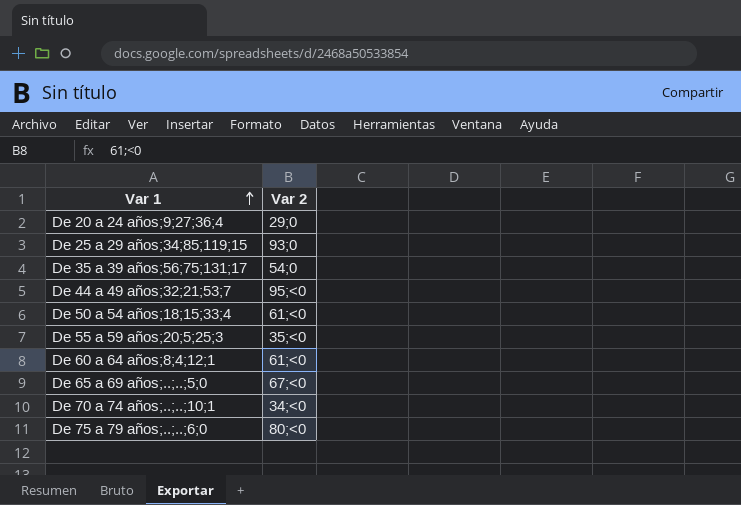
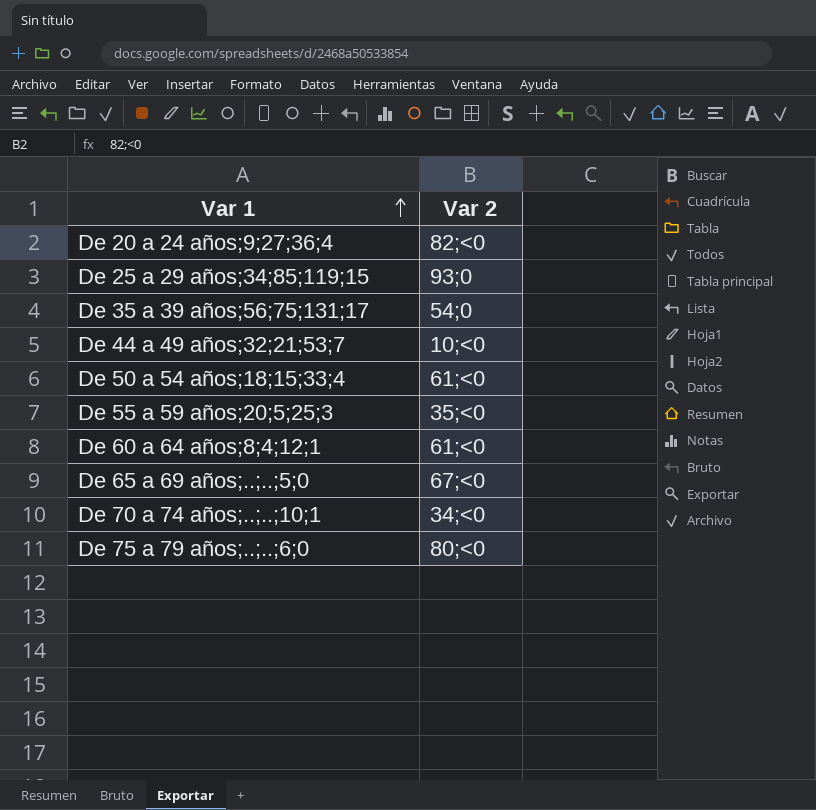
De 20 a 24 años;9;27;36;4 | Var 2: 29;0 -> 82;<0
De 44 a 49 años;32;21;53;7 | Var 2: 95;<0 -> 10;<0

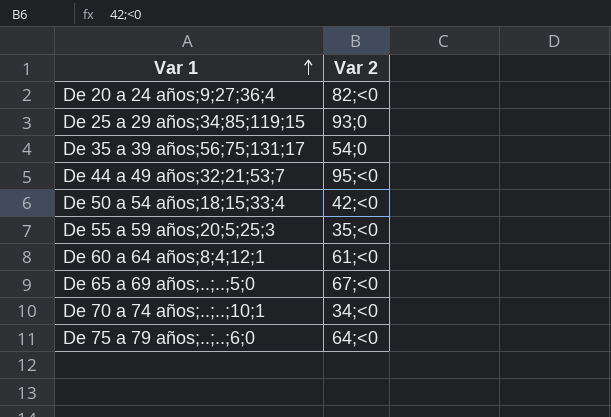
De 44 a 49 años;32;21;53;7 | Var 2: 10;<0 -> 95;<0
De 50 a 54 años;18;15;33;4 | Var 2: 61;<0 -> 42;<0
De 75 a 79 años;..;..;6;0 | Var 2: 80;<0 -> 64;<0

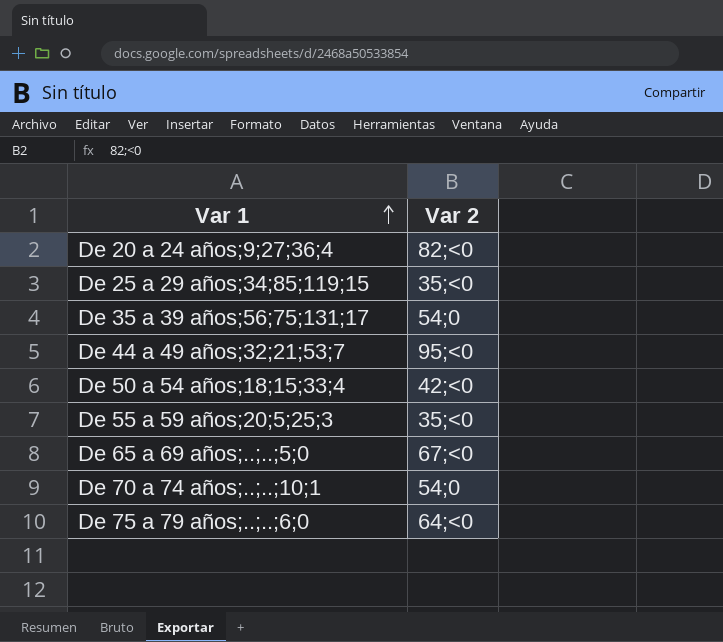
row De 60 a 64 años;8;4;12;1: 61;<0 -> none
De 25 a 29 años;34;85;119;15 | Var 2: 93;0 -> 35;<0
De 70 a 74 años;..;..;10;1 | Var 2: 34;<0 -> 54;0

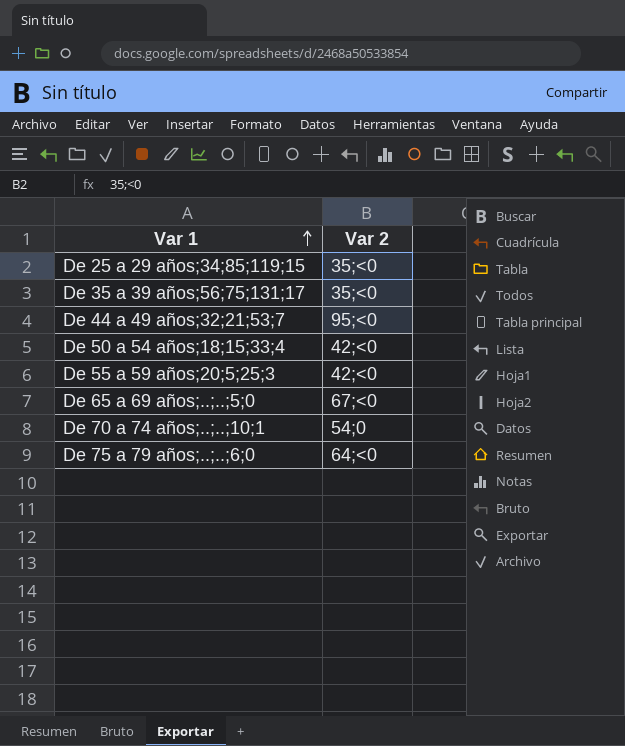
row De 20 a 24 años;9;27;36;4: 82;<0 -> none
De 35 a 39 años;56;75;131;17 | Var 2: 54;0 -> 35;<0
De 55 a 59 años;20;5;25;3 | Var 2: 35;<0 -> 42;<0

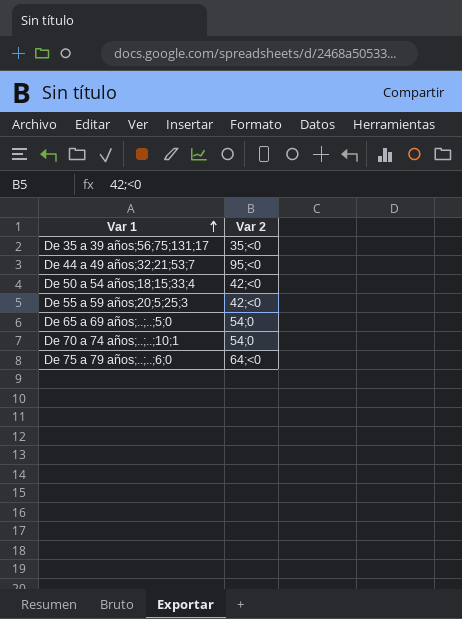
row De 25 a 29 años;34;85;119;15: 35;<0 -> none
De 65 a 69 años;..;..;5;0 | Var 2: 67;<0 -> 54;0

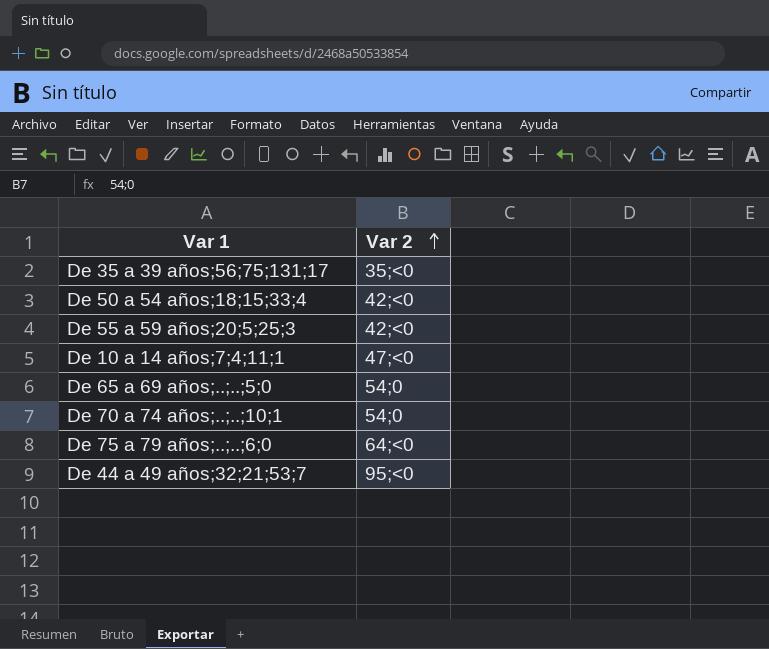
row order: Var 1 ascending -> Var 2 ascending
row De 10 a 14 años;7;4;11;1: none -> 47;<0

